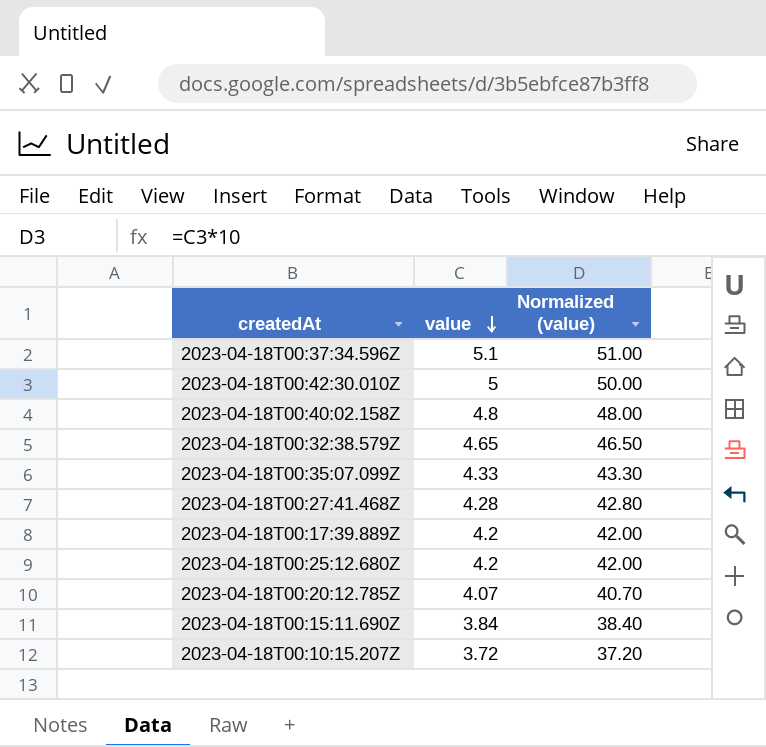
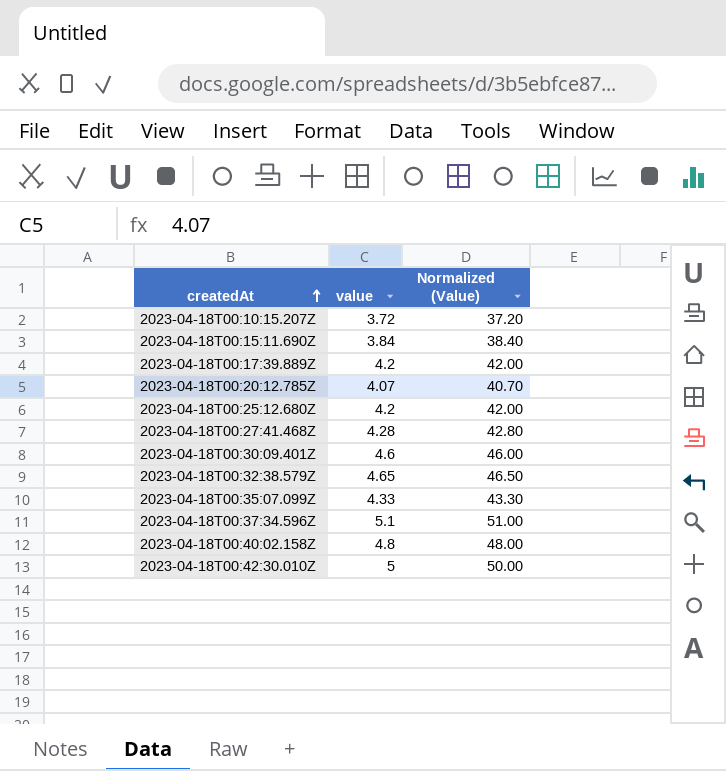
row order: value descending -> createdAt ascending
column name: Normalized (value) -> Normalized (Value)
row 2023-04-18T00:30:09.401Z: none -> 4.6 | 46.00

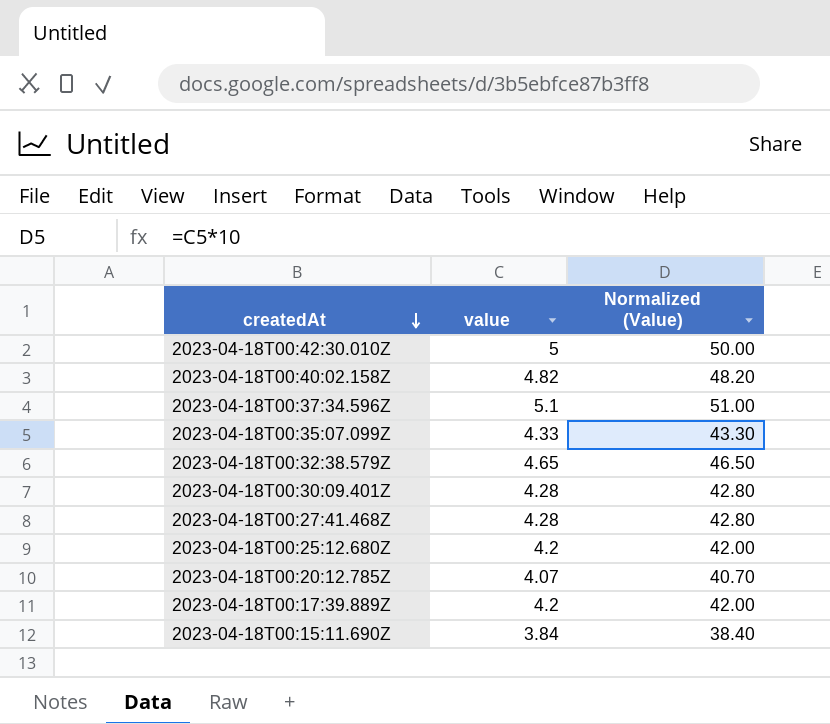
row order: createdAt ascending -> createdAt descending
row 2023-04-18T00:10:15.207Z: 3.72 | 37.20 -> none
2023-04-18T00:40:02.158Z | value: 4.8 -> 4.82
2023-04-18T00:40:02.158Z | Normalized (Value): 48.00 -> 48.20
2023-04-18T00:30:09.401Z | value: 4.6 -> 4.28
2023-04-18T00:30:09.401Z | Normalized (Value): 46.00 -> 42.80

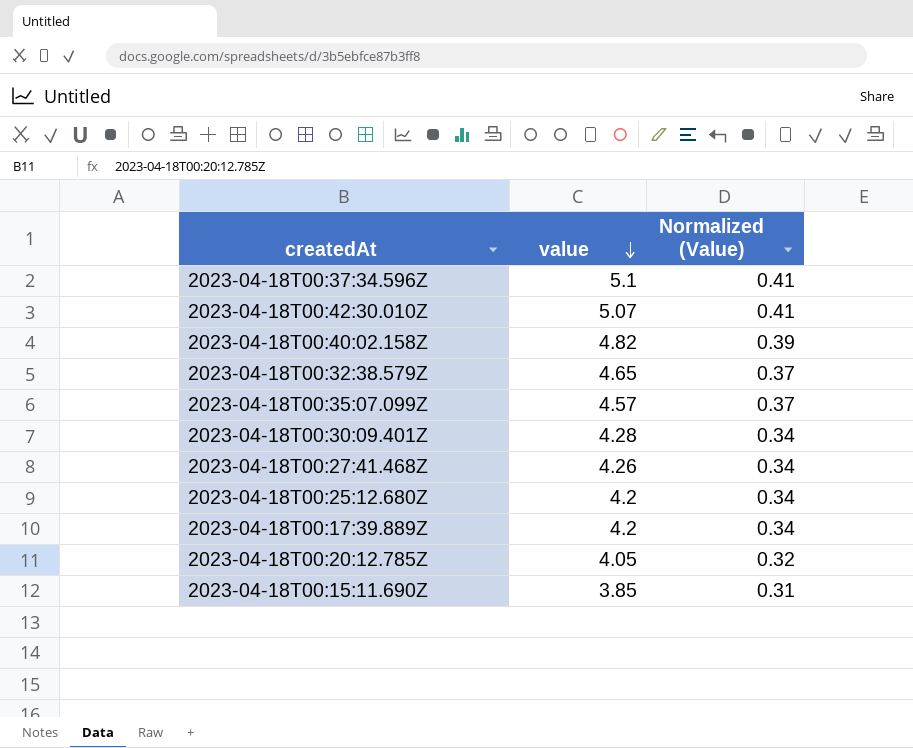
row order: createdAt descending -> value descending
column Normalized (Value) | formula: [value] * 10 -> [value] * 0.08
2023-04-18T00:42:30.010Z | value: 5 -> 5.07
2023-04-18T00:35:07.099Z | value: 4.33 -> 4.57
2023-04-18T00:27:41.468Z | value: 4.28 -> 4.26
2023-04-18T00:20:12.785Z | value: 4.07 -> 4.05
2023-04-18T00:15:11.690Z | value: 3.84 -> 3.85

